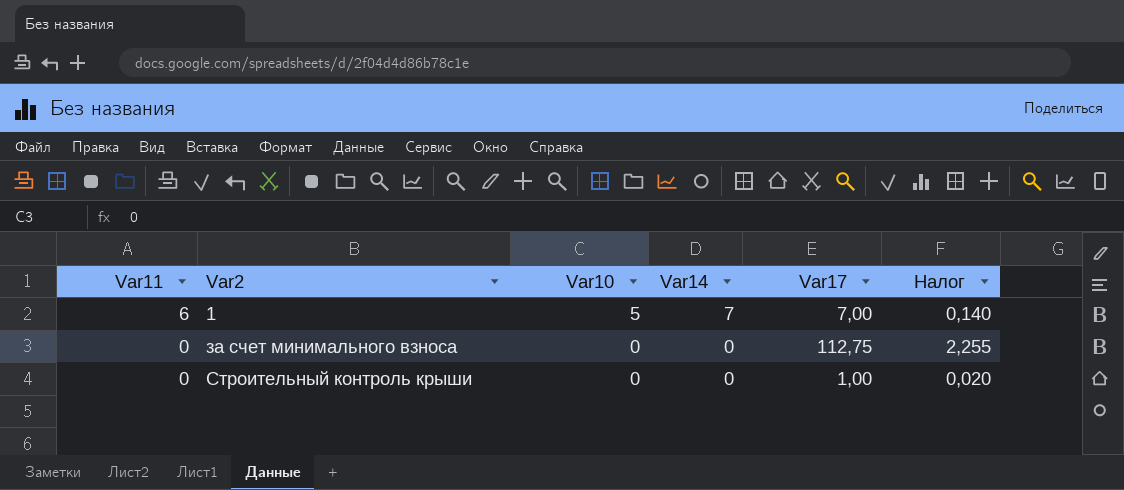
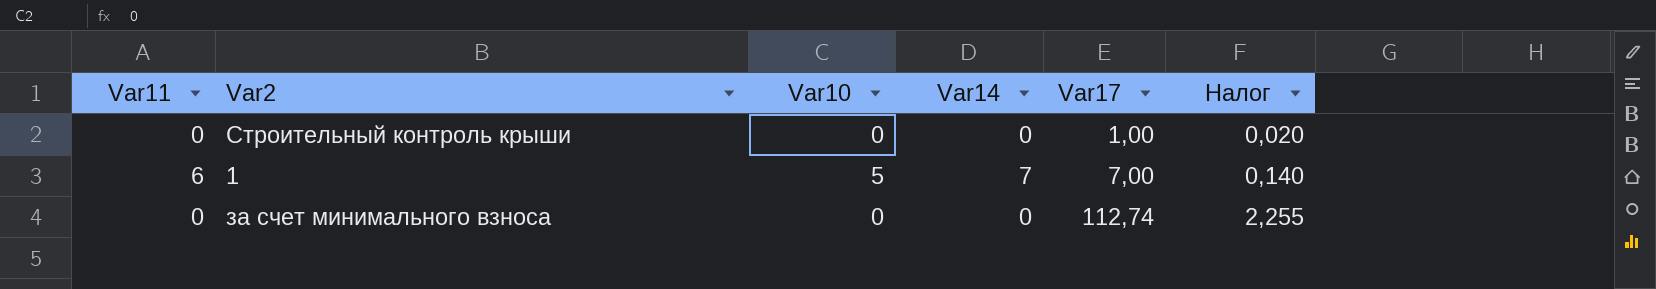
row order: Var11 descending -> Var17 ascending
за счет минимального взноса | Var17: 112,75 -> 112,74

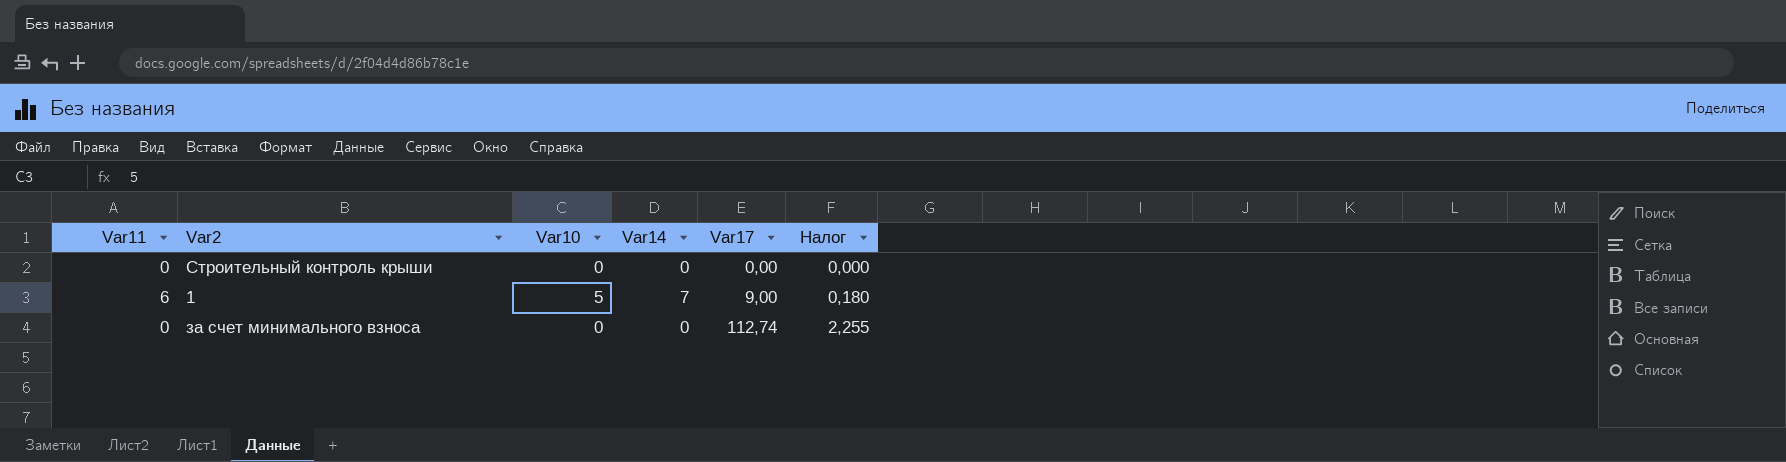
Строительный контроль крыши | Var17: 1,00 -> 0,00
Строительный контроль крыши | Налог: 0,020 -> 0,000
1 | Var17: 7,00 -> 9,00
1 | Налог: 0,140 -> 0,180

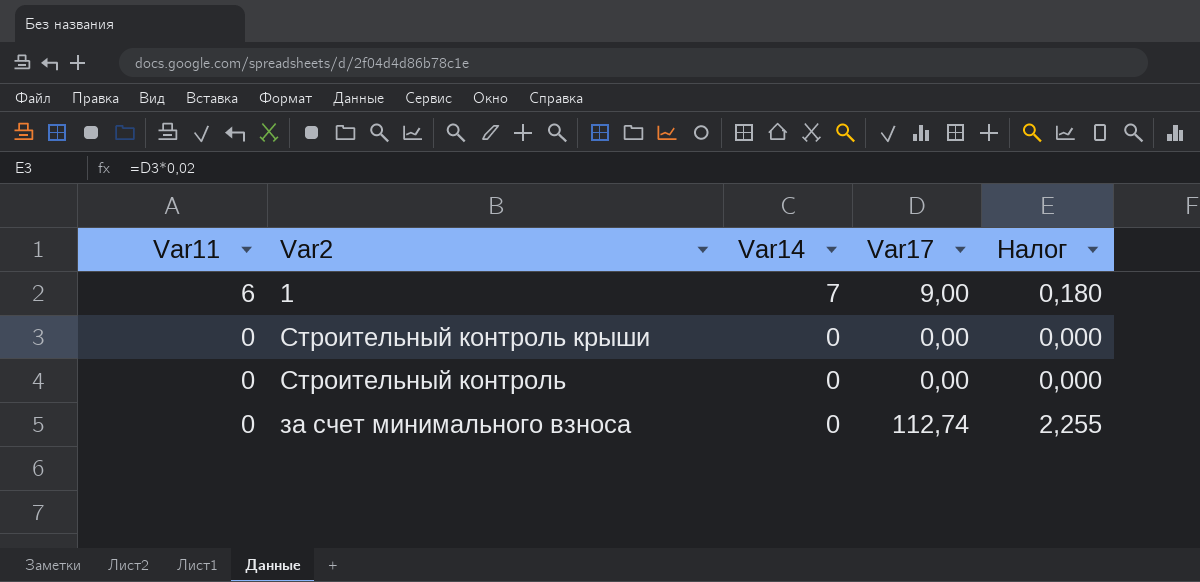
row order: Var17 ascending -> Var11 descending
column Var10 | position: 3 -> none
row Строительный контроль: none -> 0 | 0 | 0,00 | 0,000

